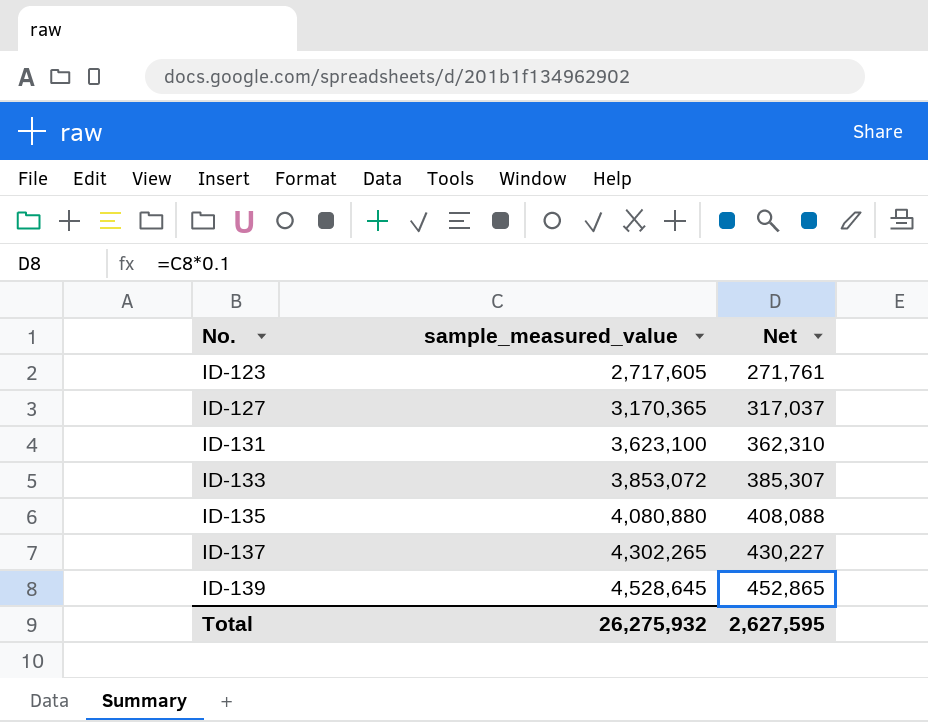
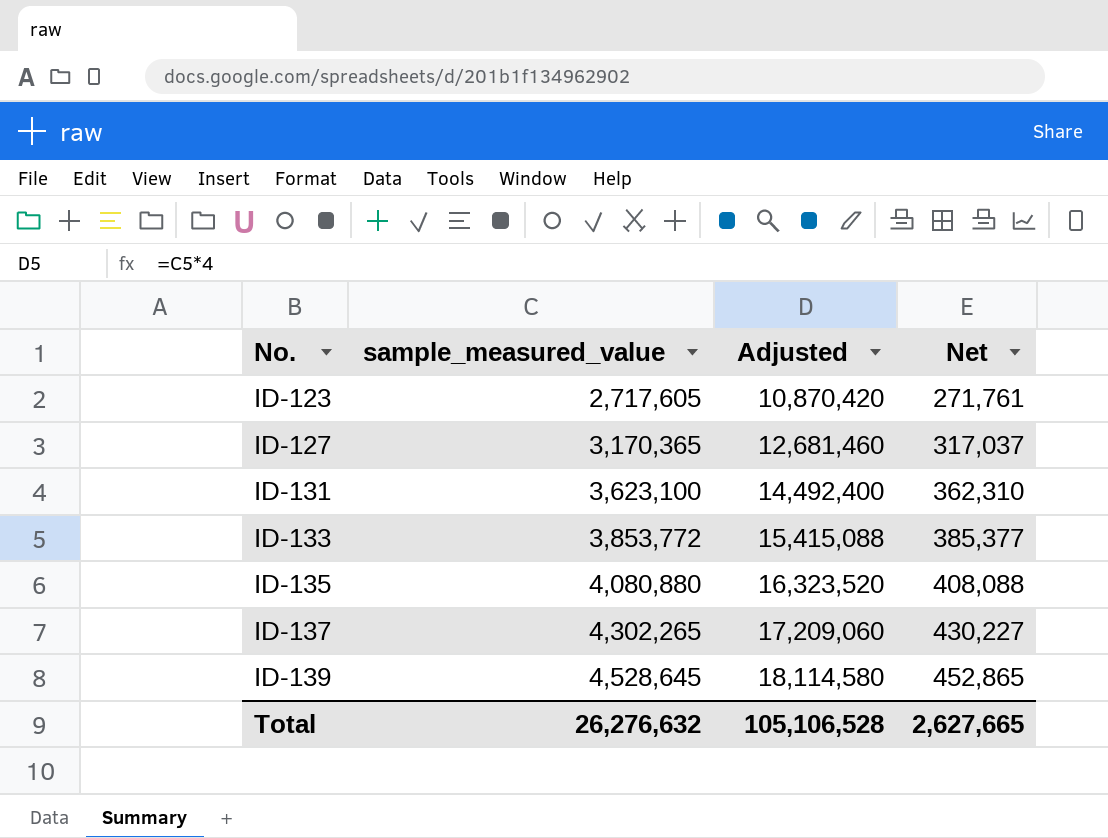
column Adjusted | formula: none -> [sample_measured_value] * 4
ID-133 | sample_measured_value: 3,853,072 -> 3,853,772
ID-133 | Net: 385,307 -> 385,377
Total | sample_measured_value: 26,275,932 -> 26,276,632
Total | Net: 2,627,595 -> 2,627,665

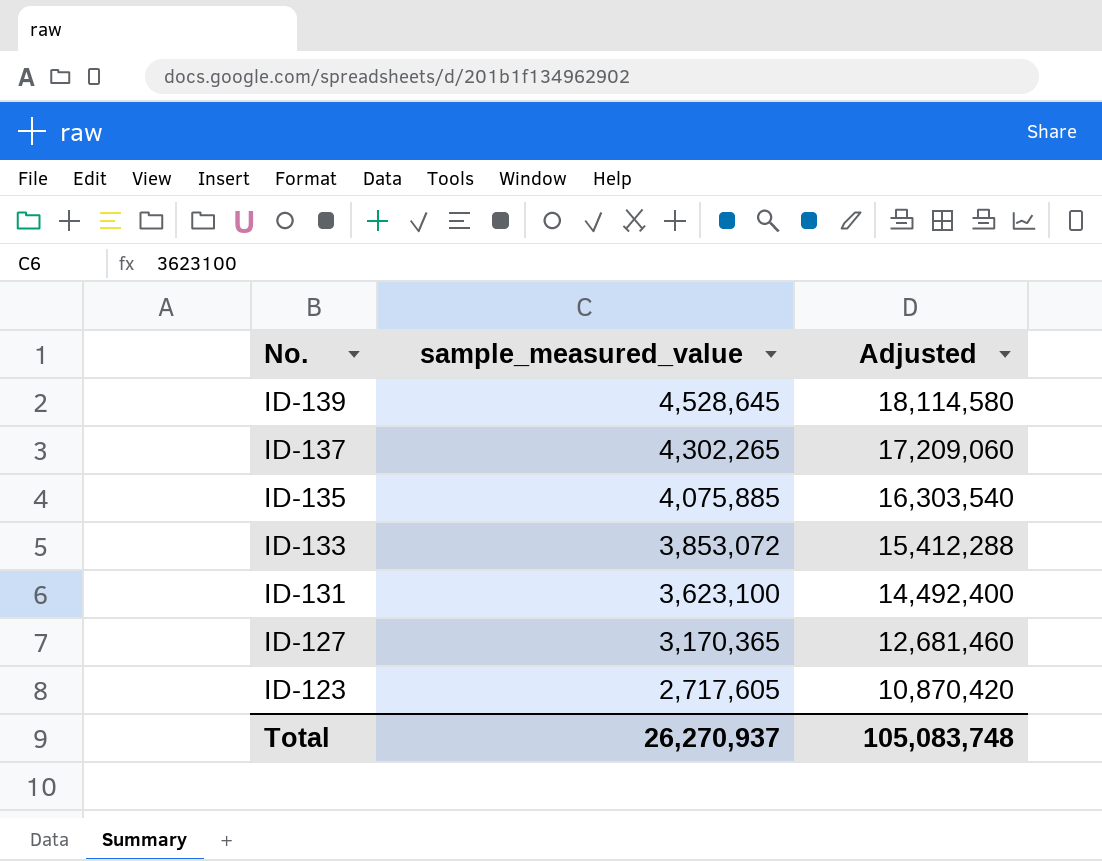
row order: No. ascending -> No. descending
column Net | formula: [sample_measured_value] * 0.1 -> none
ID-135 | sample_measured_value: 4,080,880 -> 4,075,885
ID-135 | Adjusted: 16,323,520 -> 16,303,540
ID-133 | sample_measured_value: 3,853,772 -> 3,853,072
ID-133 | Adjusted: 15,415,088 -> 15,412,288
Total | sample_measured_value: 26,276,632 -> 26,270,937
Total | Adjusted: 105,106,528 -> 105,083,748

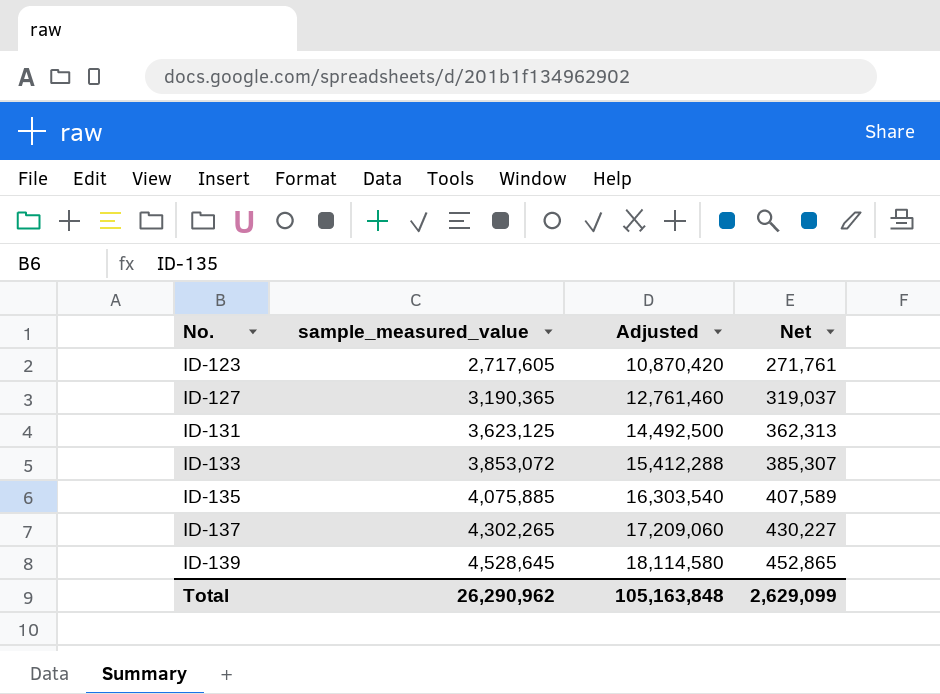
row order: No. descending -> No. ascending
column Net | formula: none -> [sample_measured_value] * 0.1
ID-127 | sample_measured_value: 3,170,365 -> 3,190,365
ID-127 | Adjusted: 12,681,460 -> 12,761,460
ID-131 | sample_measured_value: 3,623,100 -> 3,623,125
ID-131 | Adjusted: 14,492,400 -> 14,492,500
Total | sample_measured_value: 26,270,937 -> 26,290,962
Total | Adjusted: 105,083,748 -> 105,163,848

